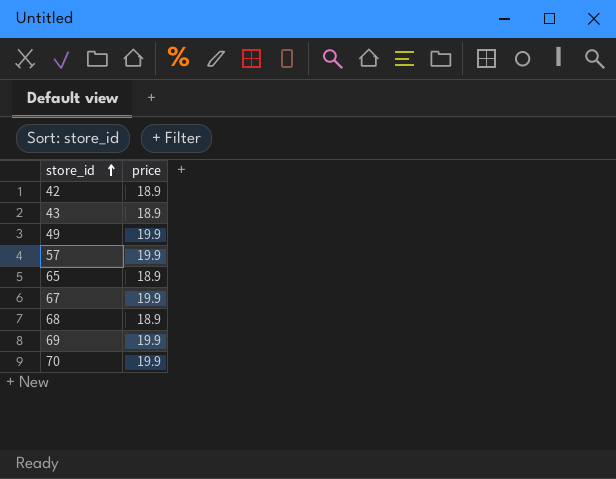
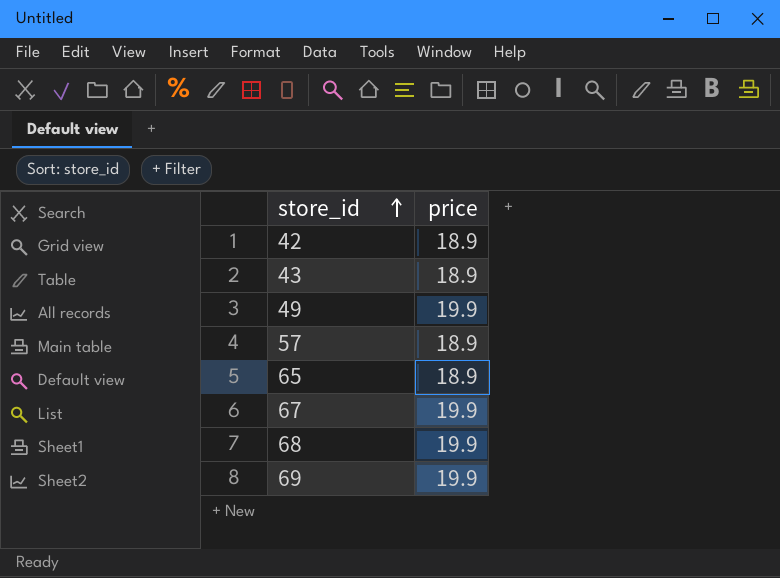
row 70: 19.9 -> none
57 | price: 19.9 -> 18.9
68 | price: 18.9 -> 19.9

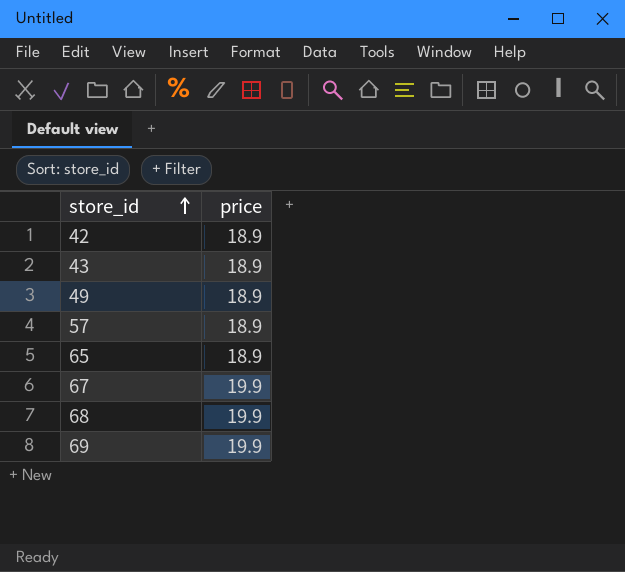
49 | price: 19.9 -> 18.9

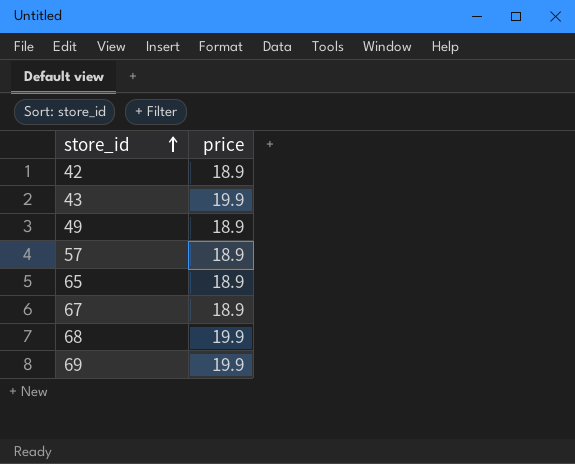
43 | price: 18.9 -> 19.9
67 | price: 19.9 -> 18.9

